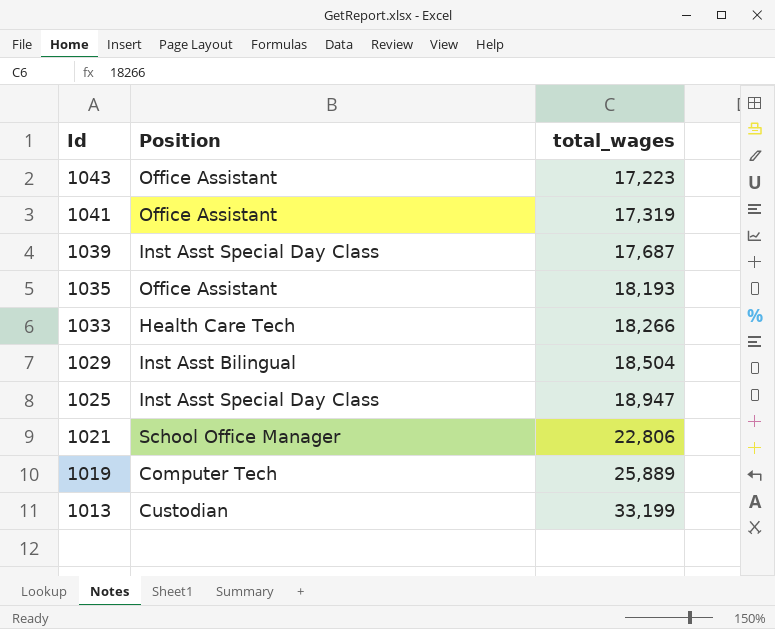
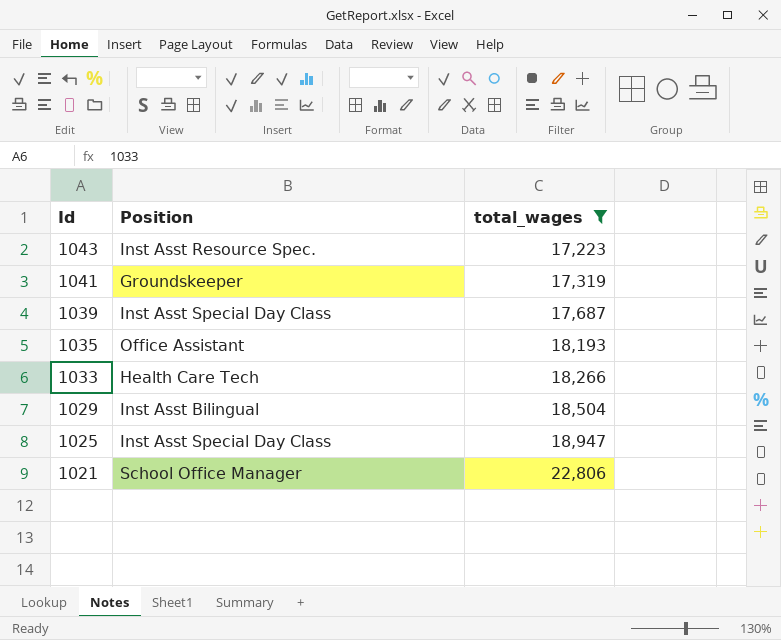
filter: none -> total_wages <= 22,806
1043 | Position: Office Assistant -> Inst Asst Resource Spec.
1041 | Position: Office Assistant -> Groundskeeper

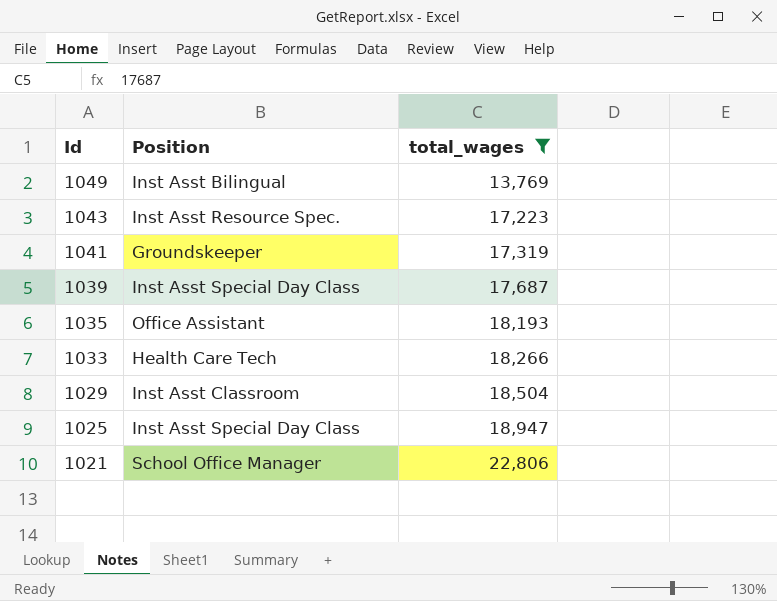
row 1049: none -> Inst Asst Bilingual | 13,769
1029 | Position: Inst Asst Bilingual -> Inst Asst Classroom

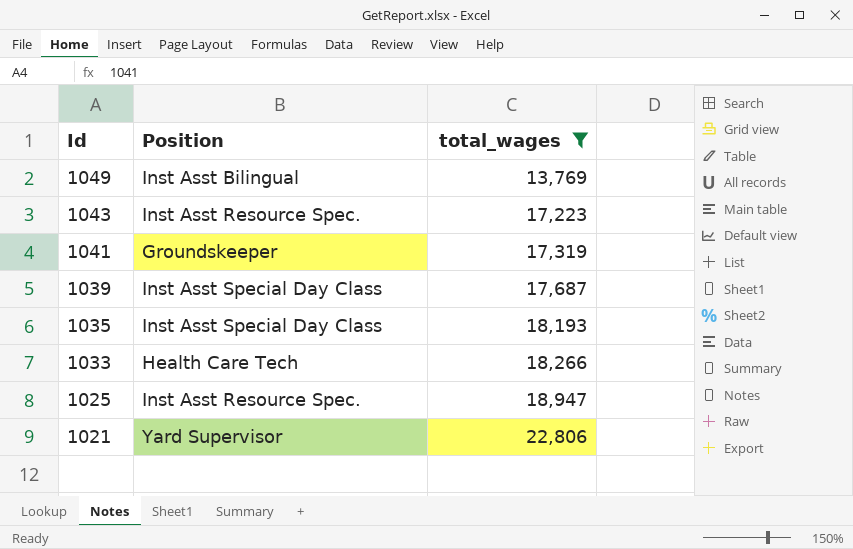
row 1029: Inst Asst Classroom | 18,504 -> none
1035 | Position: Office Assistant -> Inst Asst Special Day Class
1025 | Position: Inst Asst Special Day Class -> Inst Asst Resource Spec.
1021 | Position: School Office Manager -> Yard Supervisor

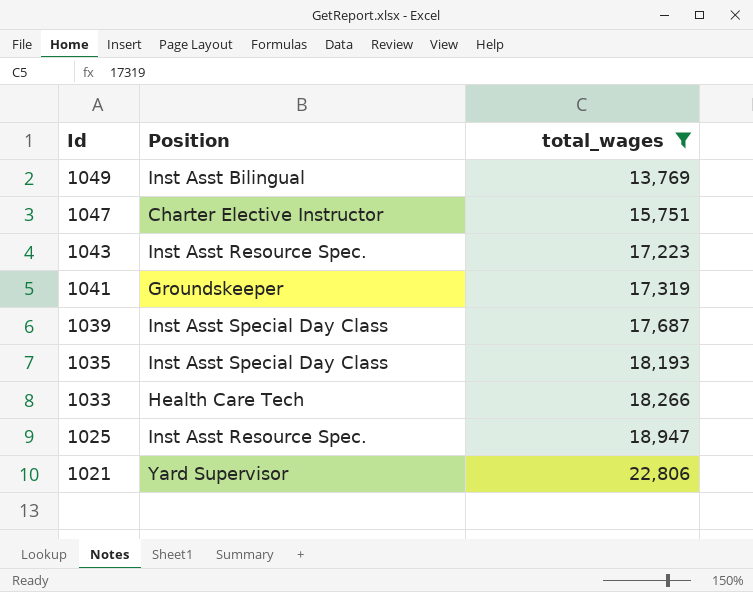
row 1047: none -> Charter Elective Instructor | 15,751

